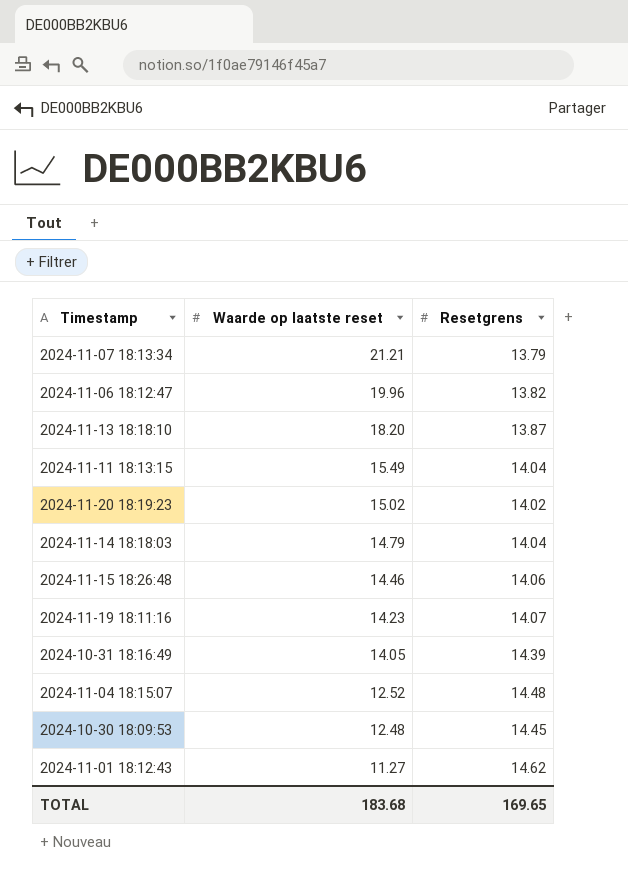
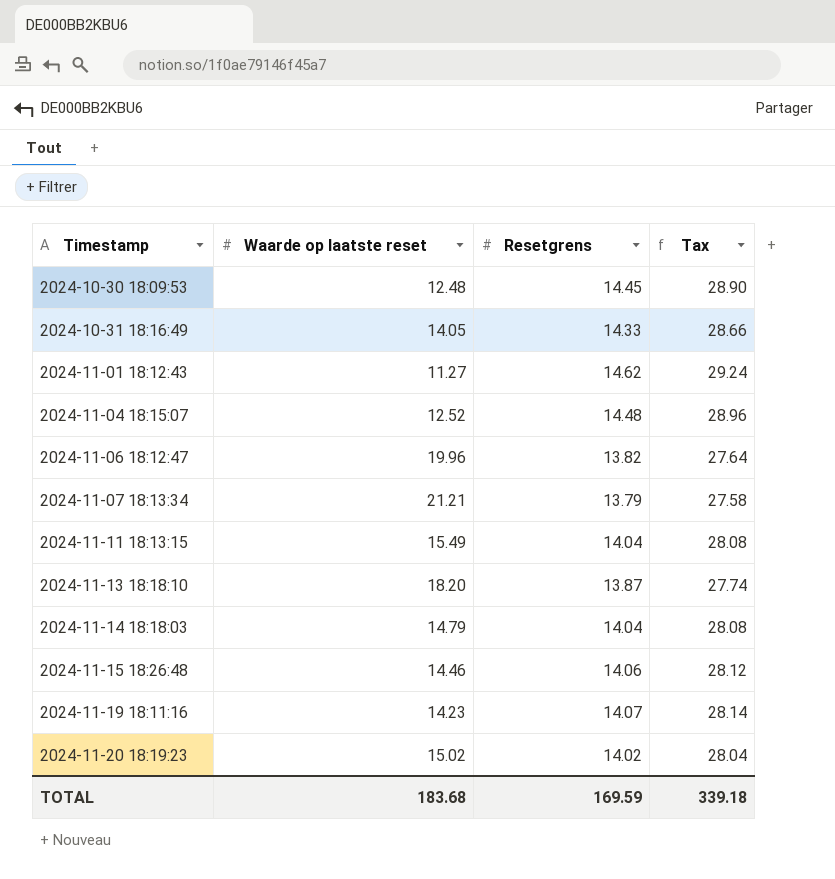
row order: Waarde op laatste reset descending -> Timestamp ascending
column Tax | formula: none -> [Resetgrens] * 2
2024-10-31 18:16:49 | Resetgrens: 14.39 -> 14.33
TOTAL | Resetgrens: 169.65 -> 169.59

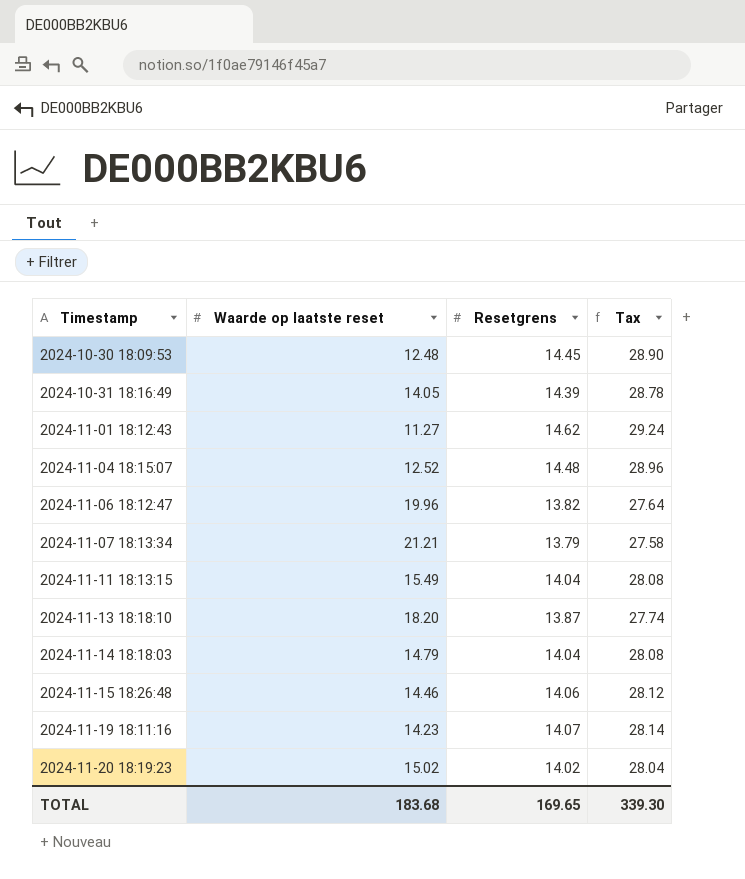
2024-10-31 18:16:49 | Resetgrens: 14.33 -> 14.39
2024-10-31 18:16:49 | Tax: 28.66 -> 28.78
TOTAL | Resetgrens: 169.59 -> 169.65
TOTAL | Tax: 339.18 -> 339.30

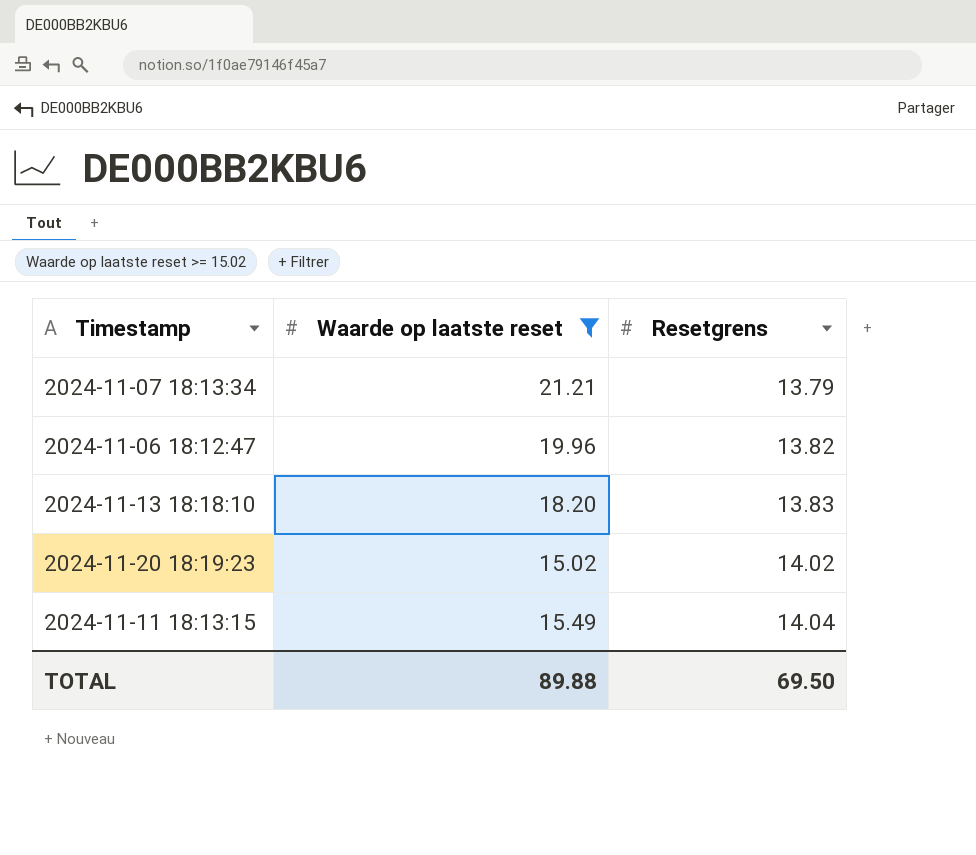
filter: none -> Waarde op laatste reset >= 15.02
row order: Timestamp ascending -> Resetgrens ascending
column Tax | formula: [Resetgrens] * 2 -> none
2024-11-13 18:18:10 | Resetgrens: 13.87 -> 13.83
TOTAL | Waarde op laatste reset: 183.68 -> 89.88
TOTAL | Resetgrens: 169.65 -> 69.50

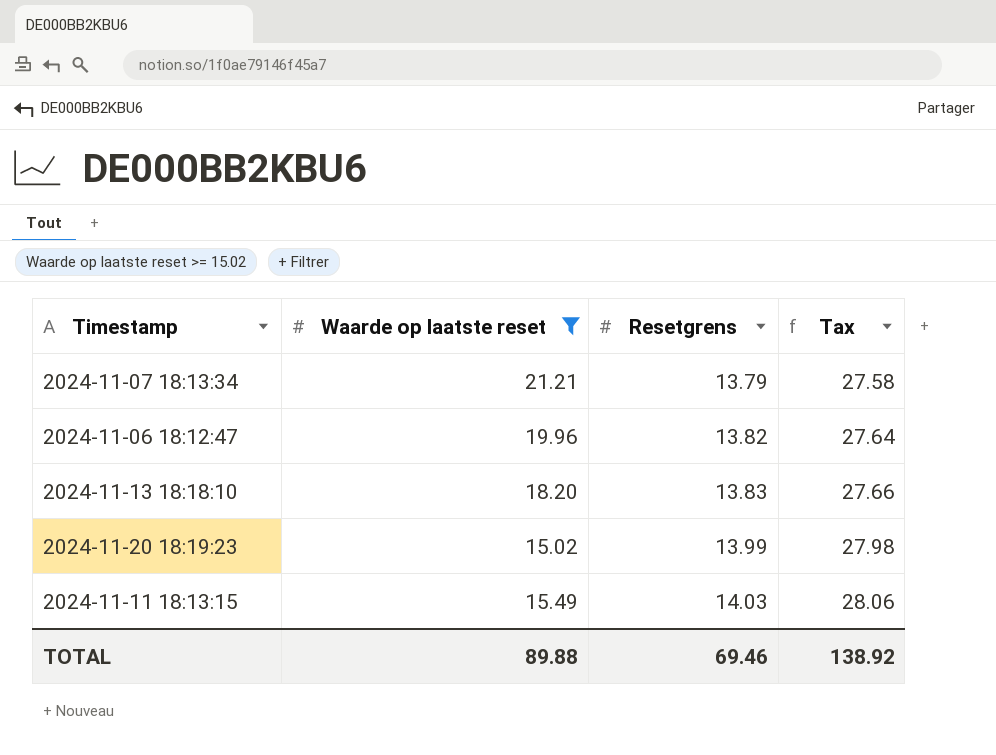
column Tax | formula: none -> [Resetgrens] * 2
2024-11-20 18:19:23 | Resetgrens: 14.02 -> 13.99
2024-11-11 18:13:15 | Resetgrens: 14.04 -> 14.03
TOTAL | Resetgrens: 69.50 -> 69.46

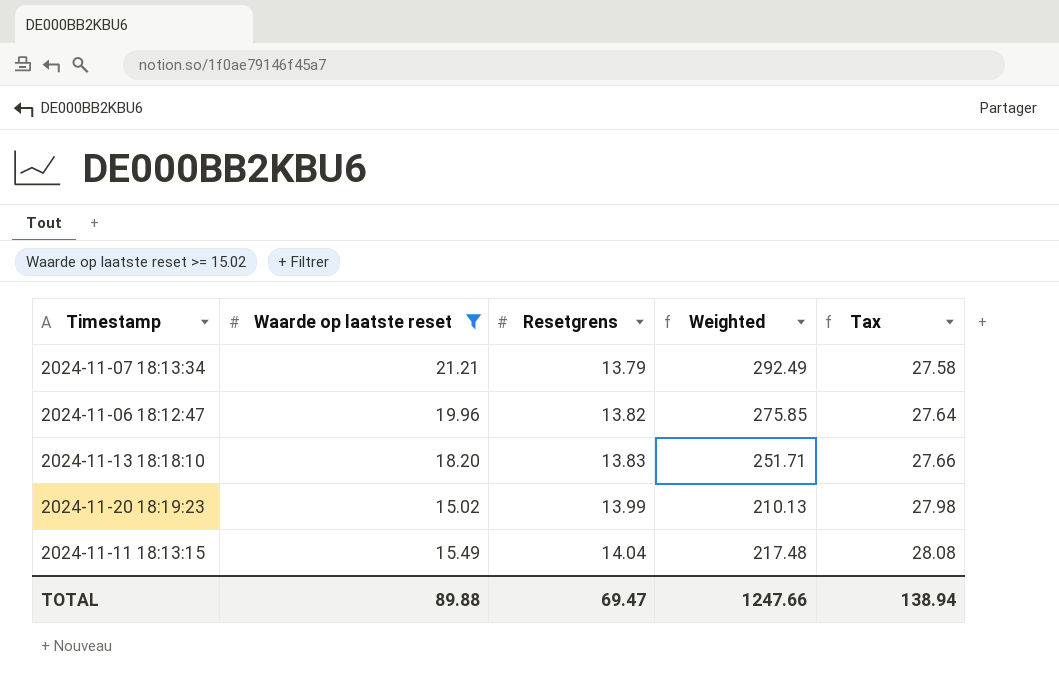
column Weighted | formula: none -> [Waarde op laatste reset] * [Resetgrens]
2024-11-11 18:13:15 | Resetgrens: 14.03 -> 14.04
2024-11-11 18:13:15 | Tax: 28.06 -> 28.08
TOTAL | Resetgrens: 69.46 -> 69.47
TOTAL | Tax: 138.92 -> 138.94

